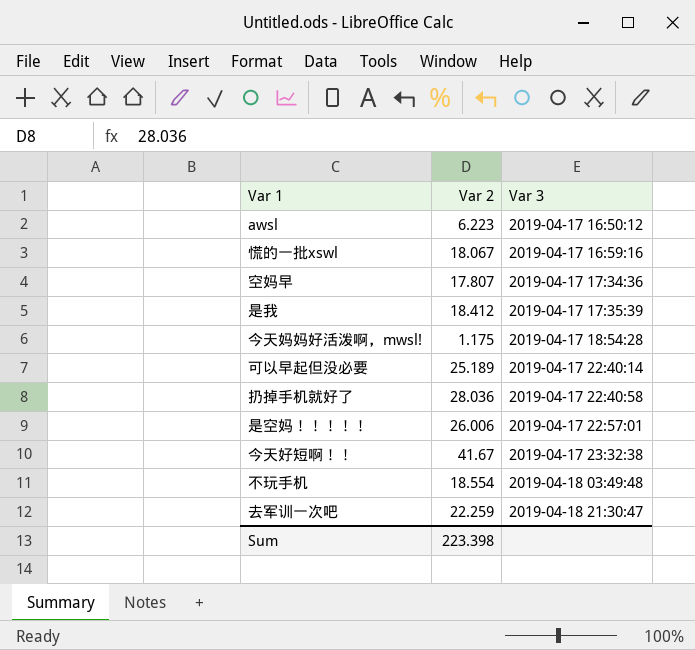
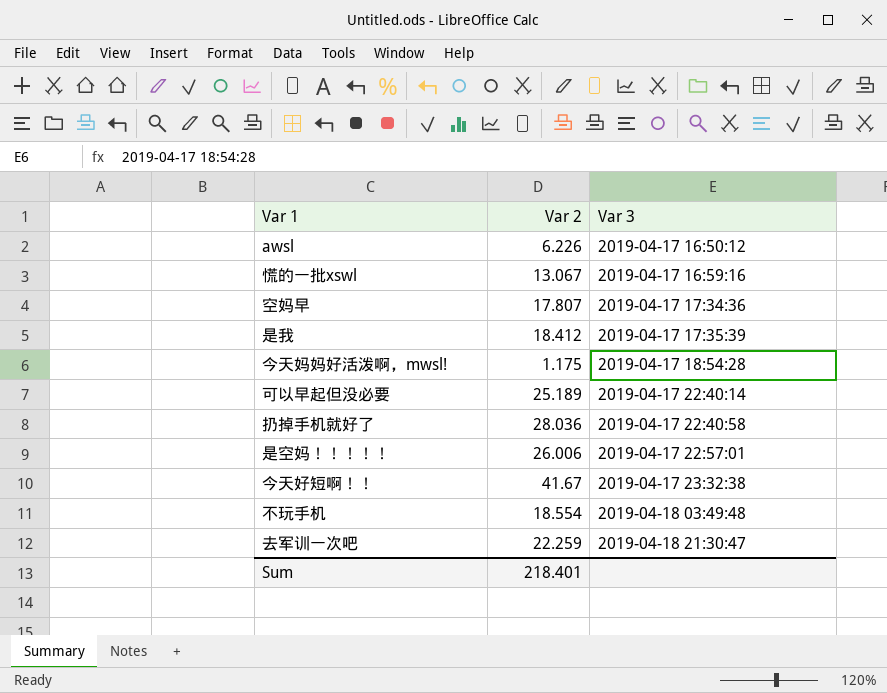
awsl | Var 2: 6.223 -> 6.226
慌的一批xswl | Var 2: 18.067 -> 13.067
Sum | Var 2: 223.398 -> 218.401

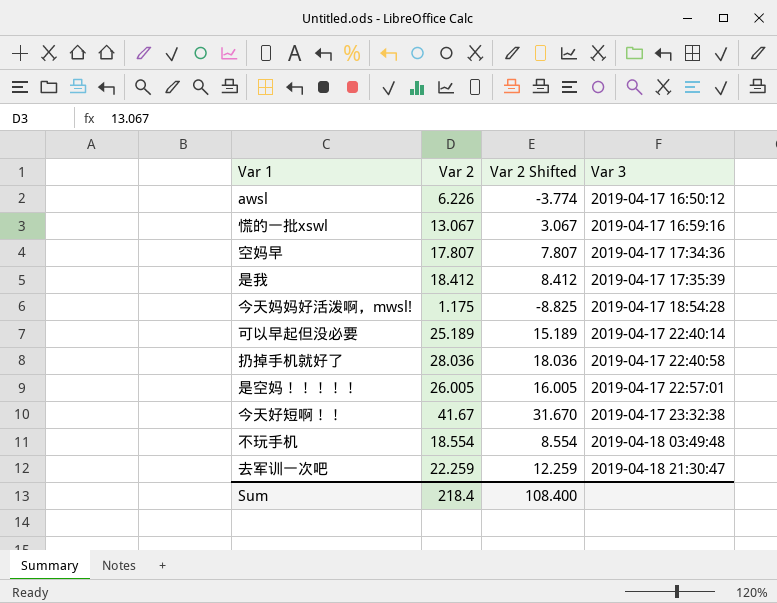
column Var 2 Shifted | formula: none -> [Var 2] - 10
是空妈！！！！！ | Var 2: 26.006 -> 26.005
Sum | Var 2: 218.401 -> 218.4

